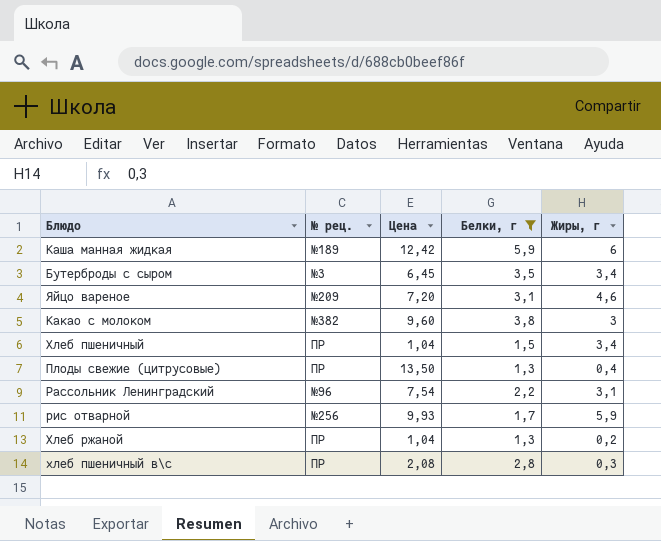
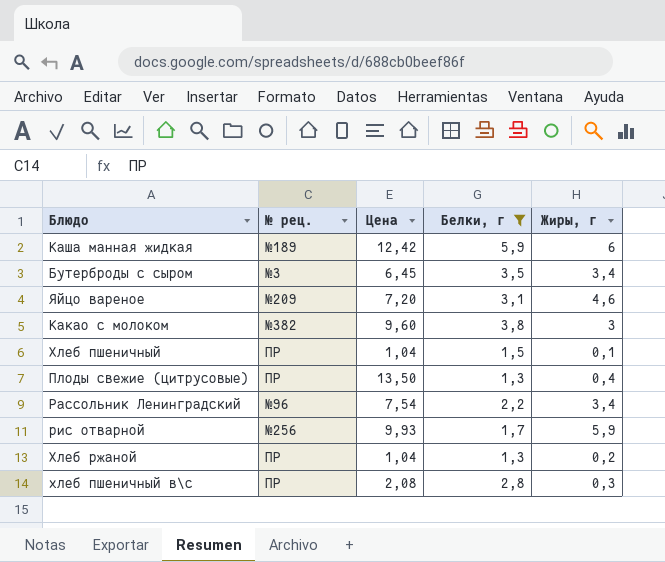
Хлеб пшеничный | Жиры, г: 3,4 -> 0,1
Рассольник Ленинградский | Жиры, г: 3,1 -> 3,4

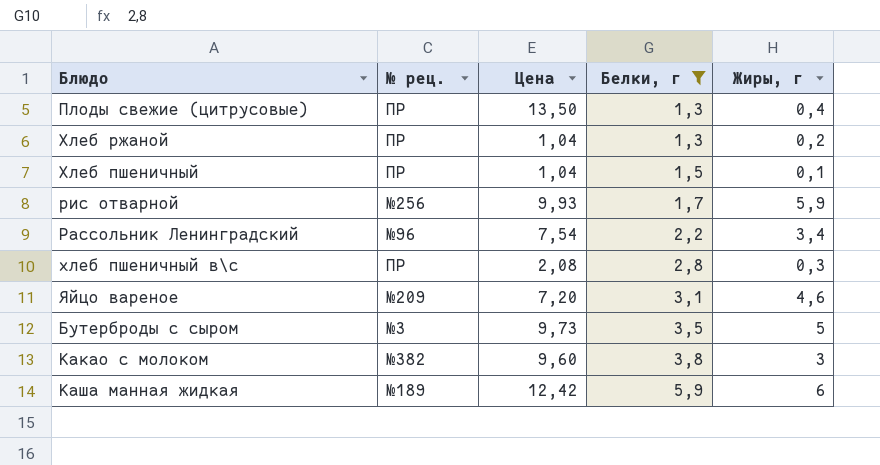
row order: none -> Белки, г ascending
Бутерброды с сыром | Цена: 6,45 -> 9,73
Бутерброды с сыром | Жиры, г: 3,4 -> 5

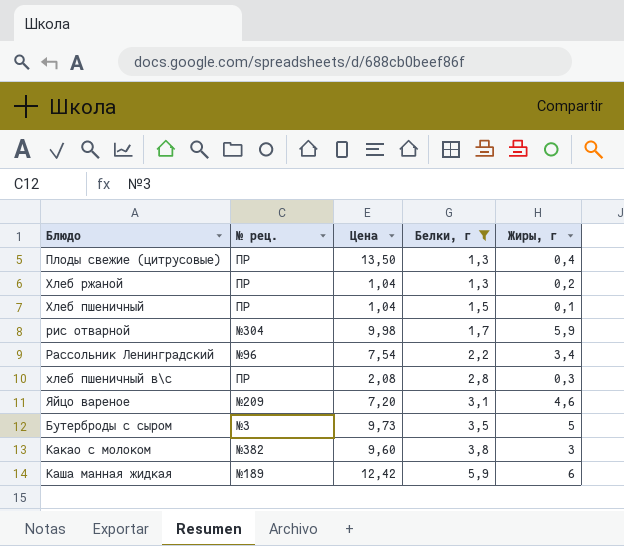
рис отварной | № рец.: №256 -> №304
рис отварной | Цена: 9,93 -> 9,98

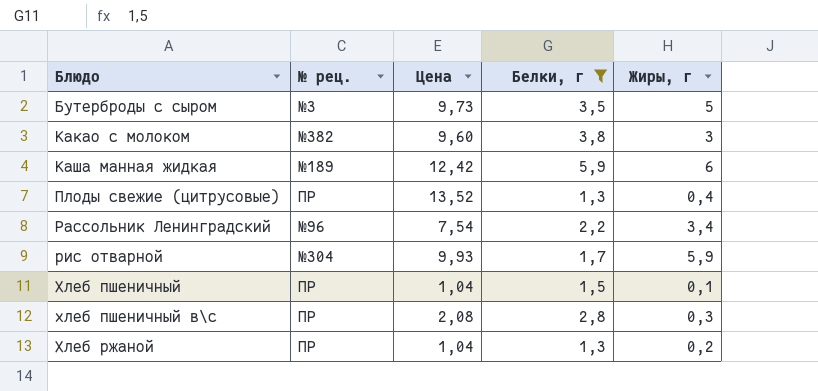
row order: Белки, г ascending -> Блюдо ascending
row Яйцо вареное: №209 | 7,20 | 3,1 | 4,6 -> none
Плоды свежие (цитрусовые) | Цена: 13,50 -> 13,52
рис отварной | Цена: 9,98 -> 9,93

